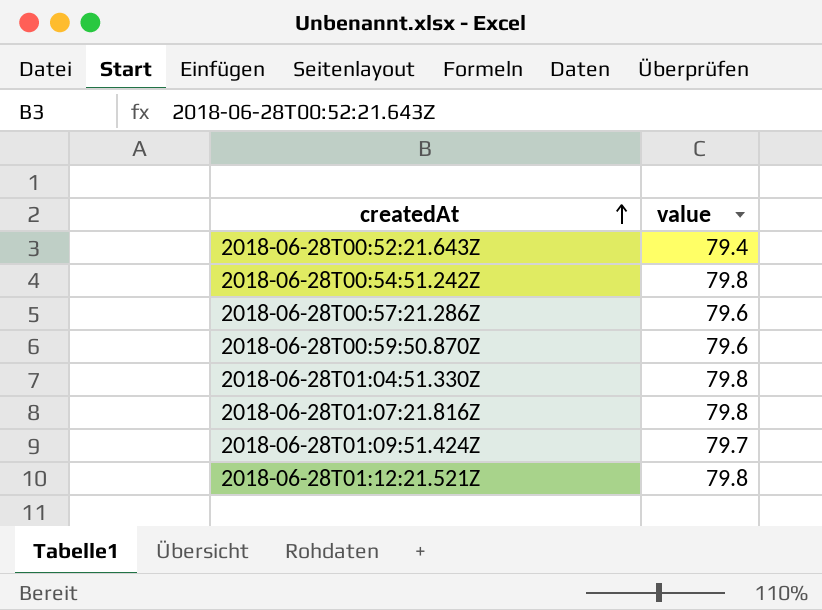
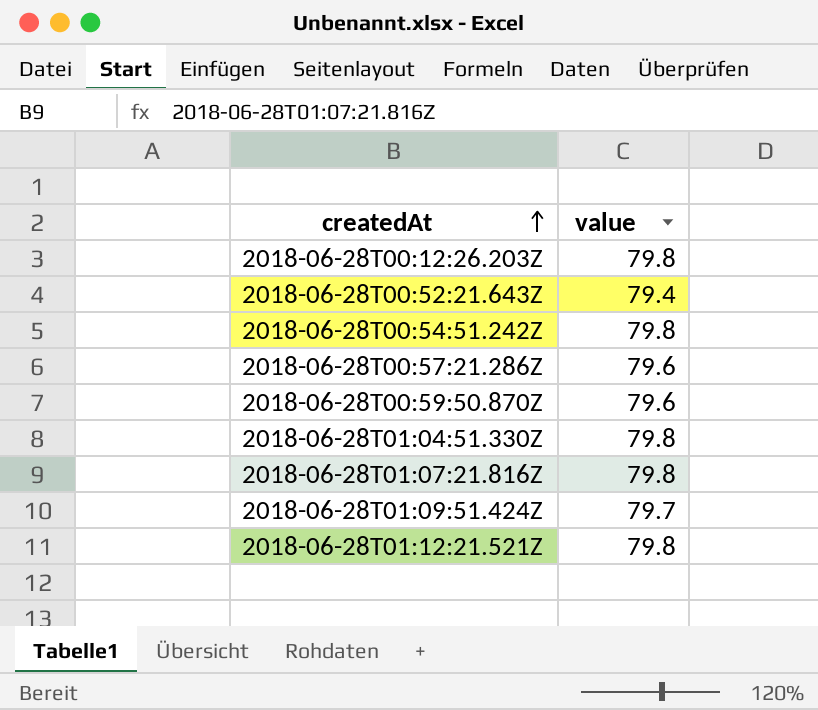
row 2018-06-28T00:12:26.203Z: none -> 79.8

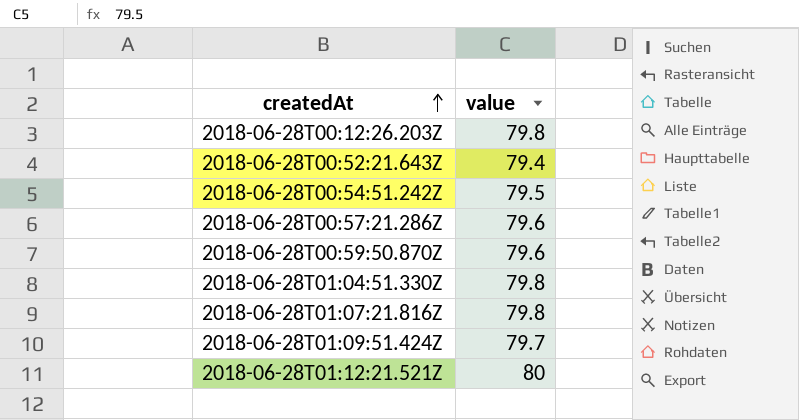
2018-06-28T00:54:51.242Z | value: 79.8 -> 79.5
2018-06-28T01:12:21.521Z | value: 79.8 -> 80

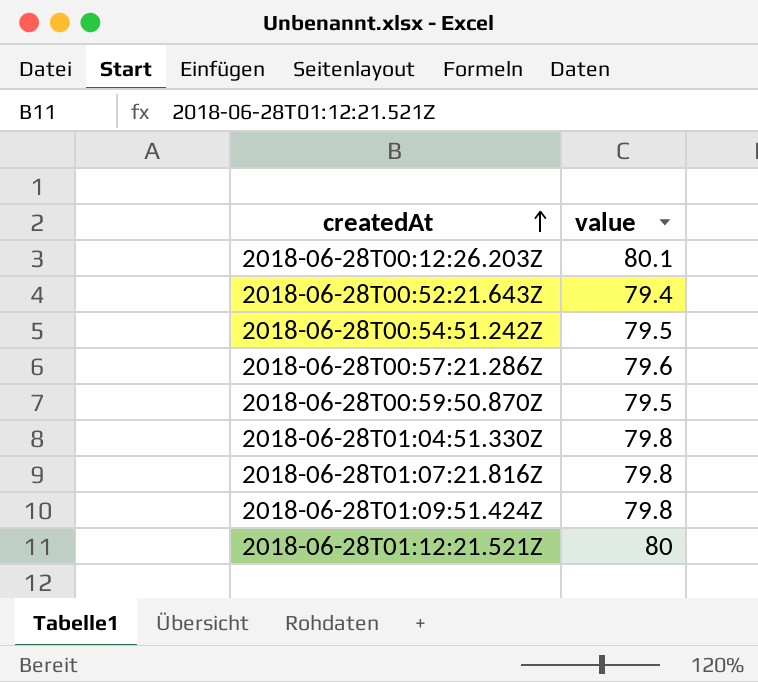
2018-06-28T00:12:26.203Z | value: 79.8 -> 80.1
2018-06-28T00:59:50.870Z | value: 79.6 -> 79.5
2018-06-28T01:09:51.424Z | value: 79.7 -> 79.8

